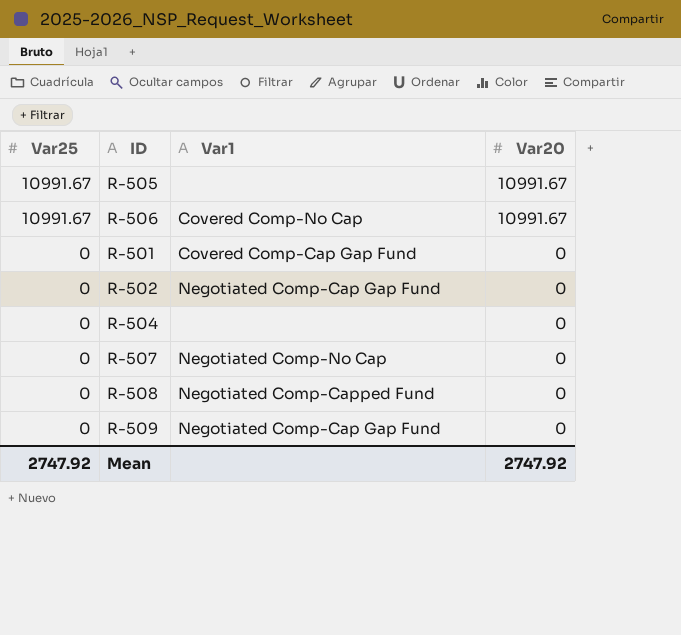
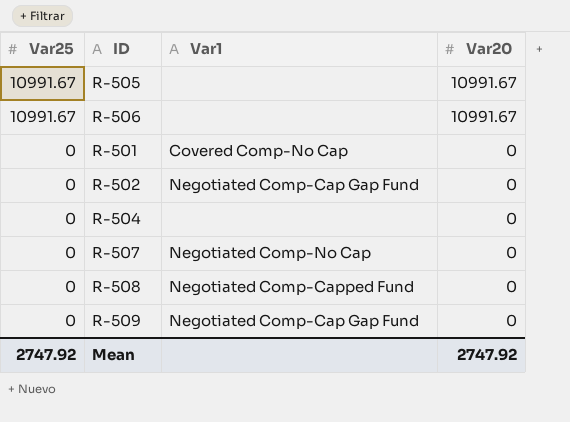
R-506 | Var1: Covered Comp-No Cap -> none
R-501 | Var1: Covered Comp-Cap Gap Fund -> Covered Comp-No Cap

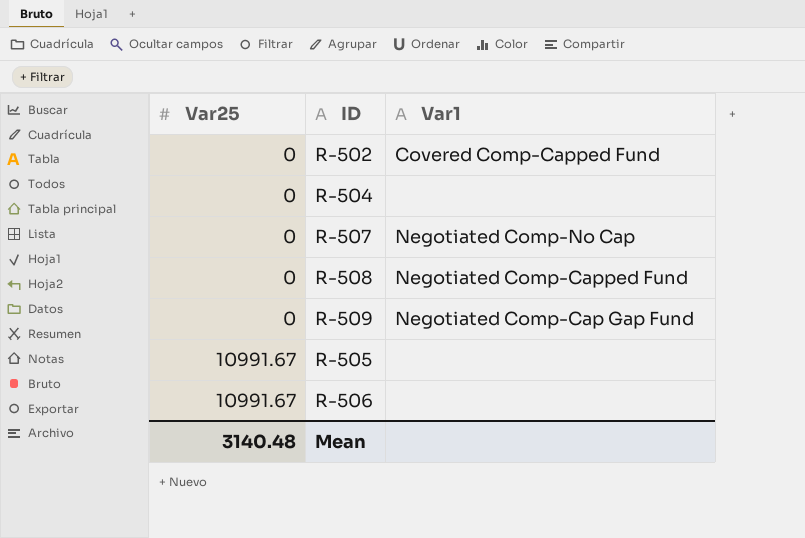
row order: Var25 descending -> Var25 ascending
column Var20 | position: 4 -> none
row R-501: 0 | Covered Comp-No Cap | 0 -> none
R-502 | Var1: Negotiated Comp-Cap Gap Fund -> Covered Comp-Capped Fund
Mean | Var25: 2747.92 -> 3140.48

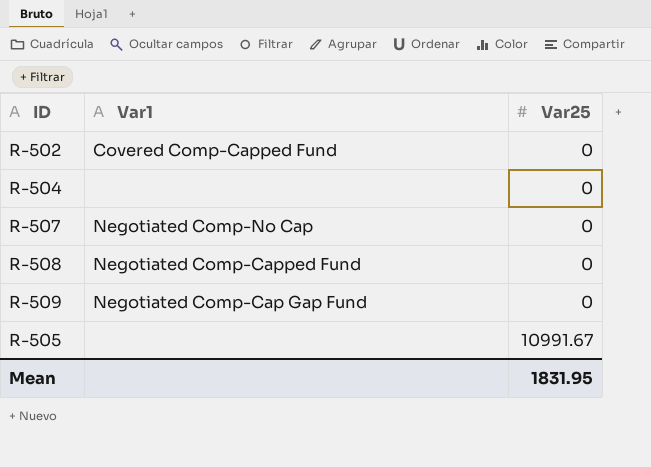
column Var25 | position: 1 -> 3
row R-506: 10991.67 | none -> none
Mean | Var25: 3140.48 -> 1831.95

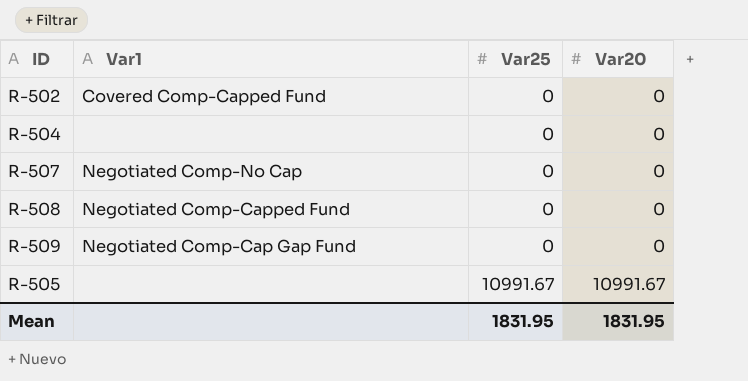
column Var20 | position: none -> 4

